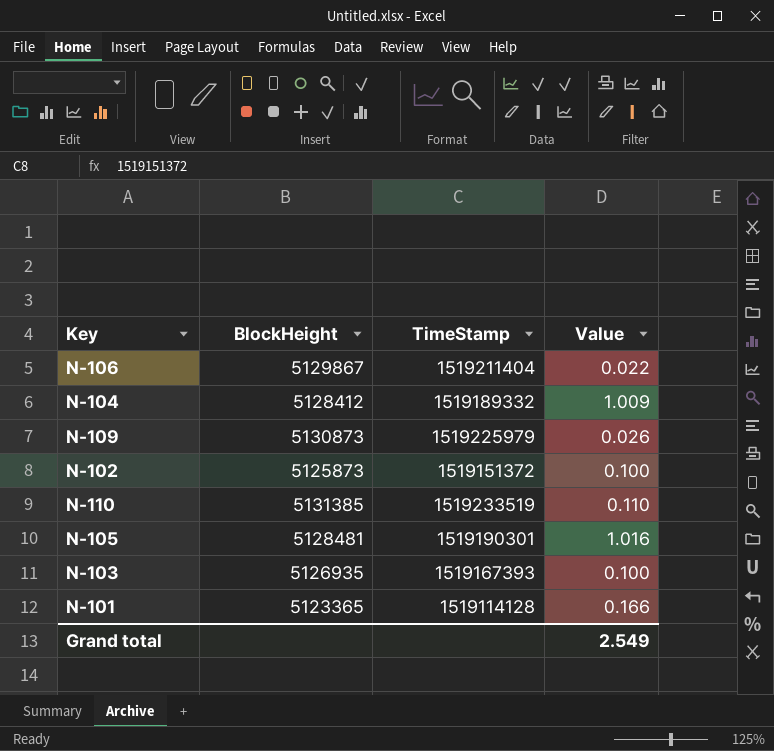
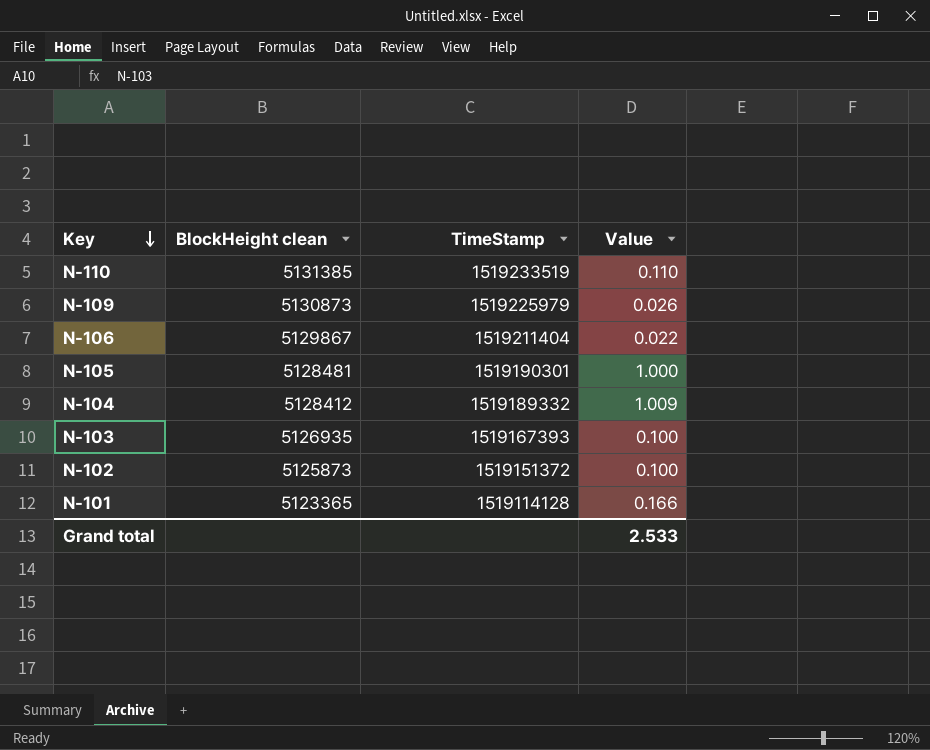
row order: none -> Key descending
column name: BlockHeight -> BlockHeight clean
N-105 | Value: 1.016 -> 1.000
Grand total | Value: 2.549 -> 2.533

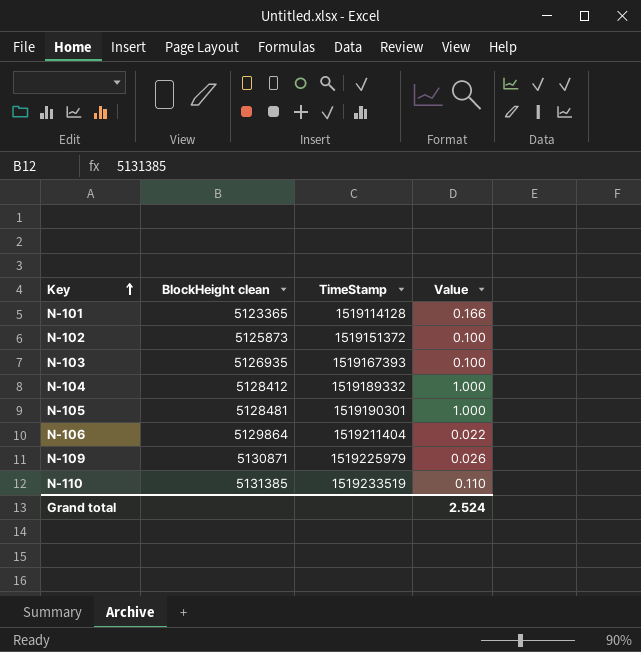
row order: Key descending -> Key ascending
N-104 | Value: 1.009 -> 1.000
N-106 | BlockHeight clean: 5129867 -> 5129864
N-109 | BlockHeight clean: 5130873 -> 5130871
Grand total | Value: 2.533 -> 2.524

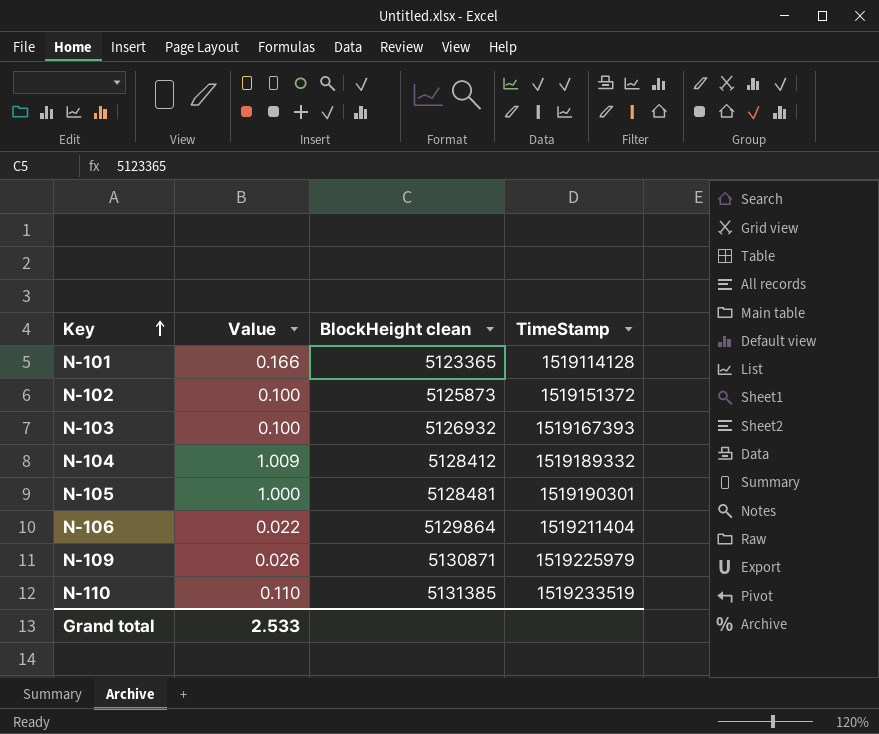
column Value | position: 4 -> 2
N-103 | BlockHeight clean: 5126935 -> 5126932
N-104 | Value: 1.000 -> 1.009
Grand total | Value: 2.524 -> 2.533

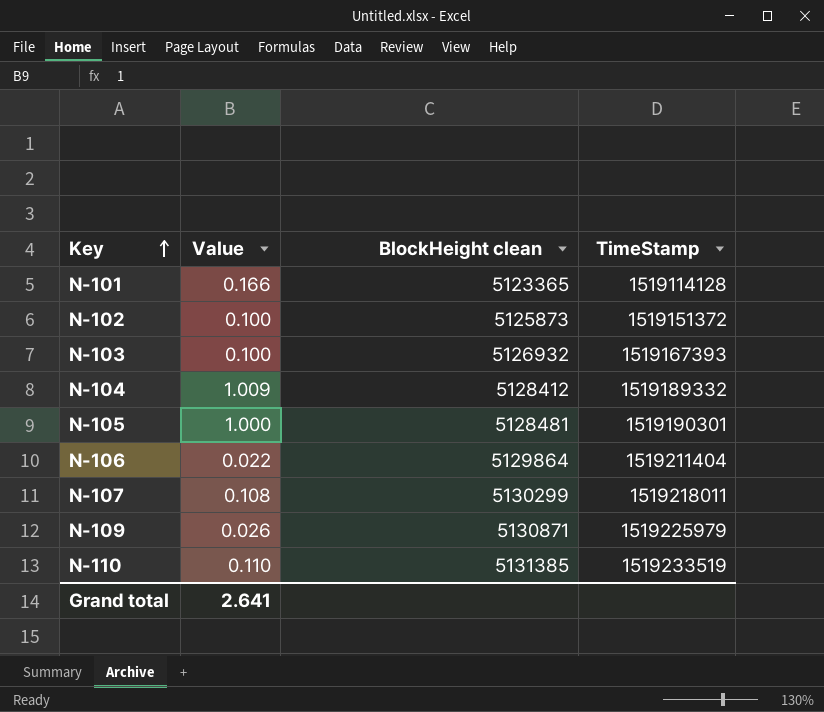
row N-107: none -> 0.108 | 5130299 | 1519218011
Grand total | Value: 2.533 -> 2.641

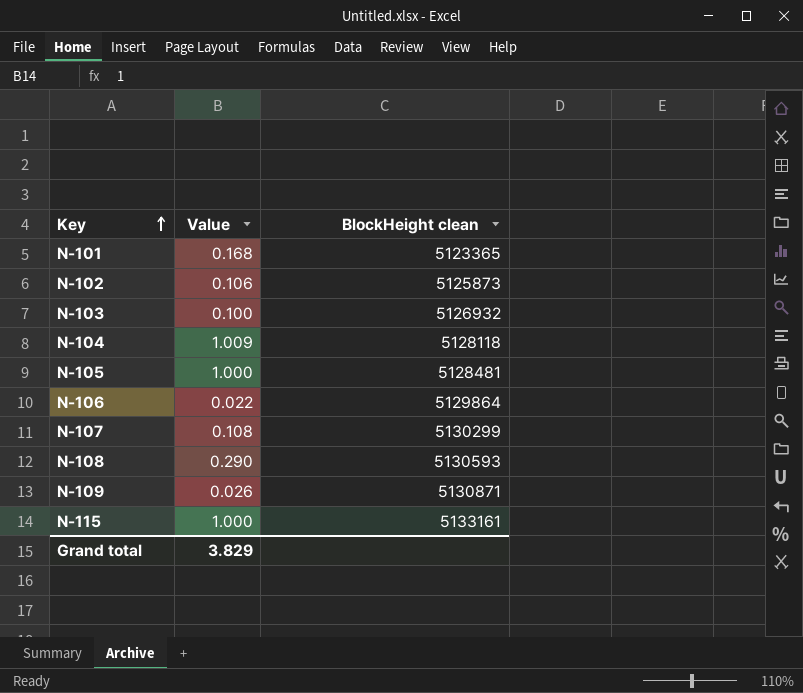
column TimeStamp | position: 4 -> none
row N-110: 0.110 | 5131385 | 1519233519 -> none
N-101 | Value: 0.166 -> 0.168
N-102 | Value: 0.100 -> 0.106
N-104 | BlockHeight clean: 5128412 -> 5128118
row N-108: none -> 0.290 | 5130593
row N-115: none -> 1.000 | 5133161
Grand total | Value: 2.641 -> 3.829

